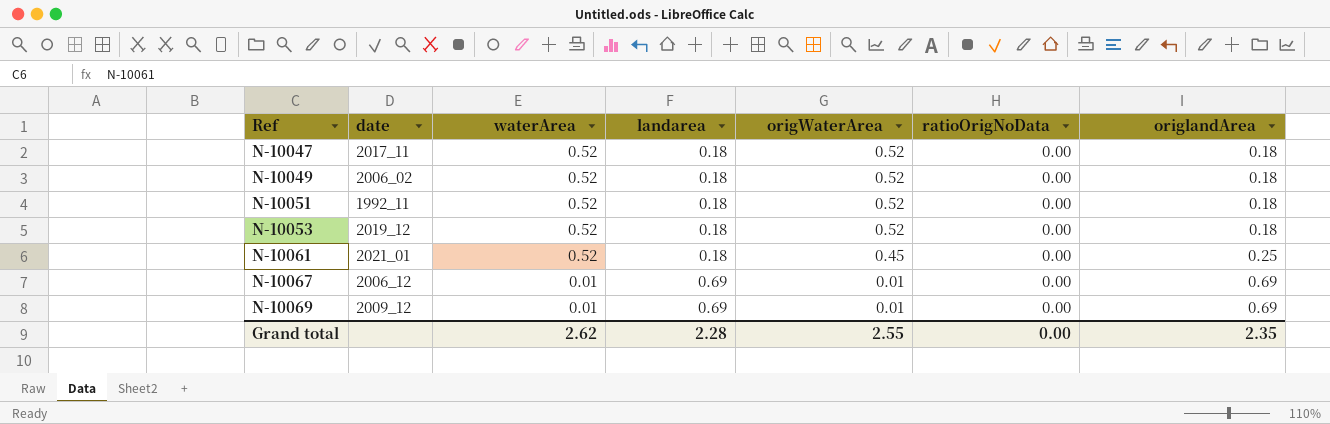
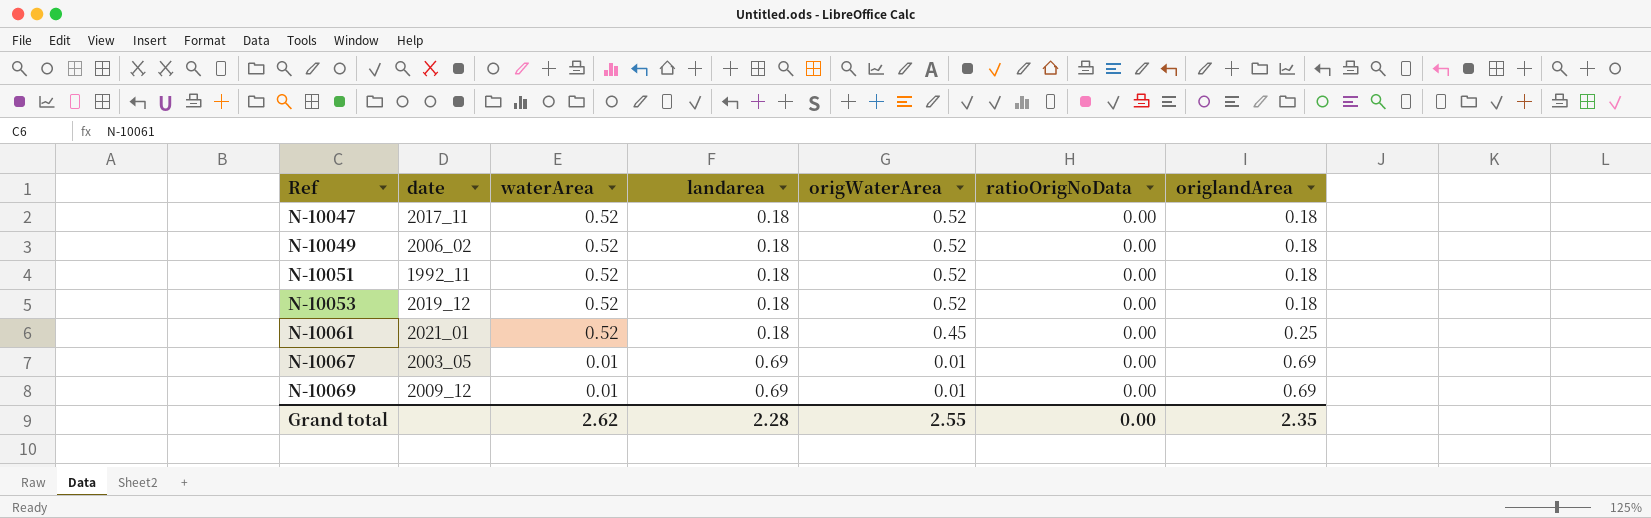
N-10067 | date: 2006_12 -> 2003_05

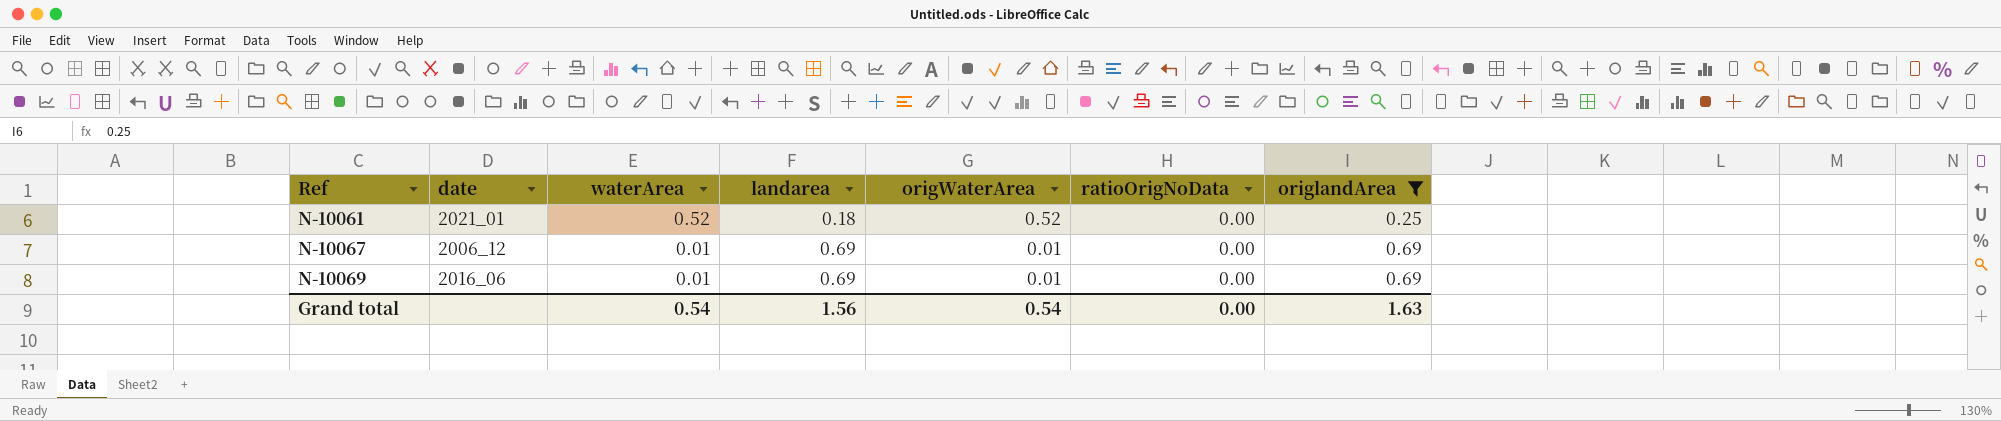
filter: none -> origlandArea != 0.18
N-10061 | origWaterArea: 0.45 -> 0.52
N-10067 | date: 2003_05 -> 2006_12
N-10069 | date: 2009_12 -> 2016_06
Grand total | waterArea: 2.62 -> 0.54
Grand total | landarea: 2.28 -> 1.56
Grand total | origWaterArea: 2.55 -> 0.54
Grand total | origlandArea: 2.35 -> 1.63

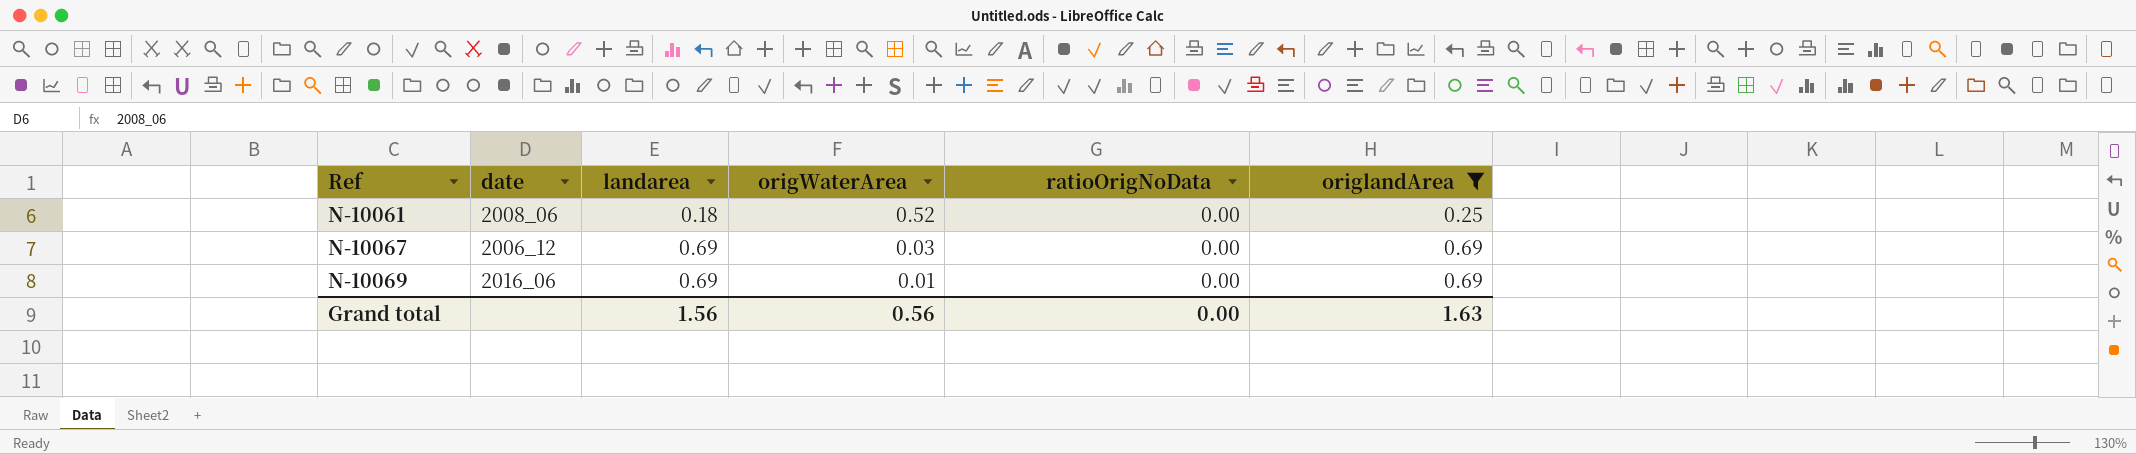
column waterArea | position: 3 -> none
N-10061 | date: 2021_01 -> 2008_06
N-10067 | origWaterArea: 0.01 -> 0.03
Grand total | origWaterArea: 0.54 -> 0.56

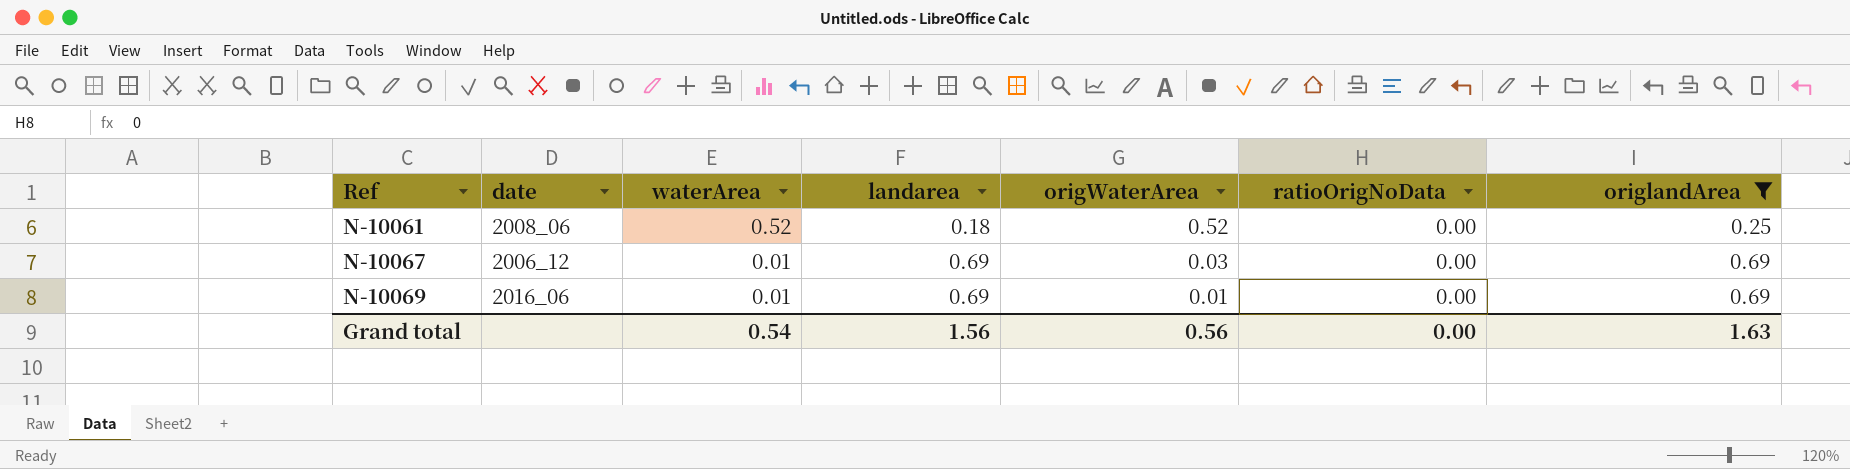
column waterArea | position: none -> 3

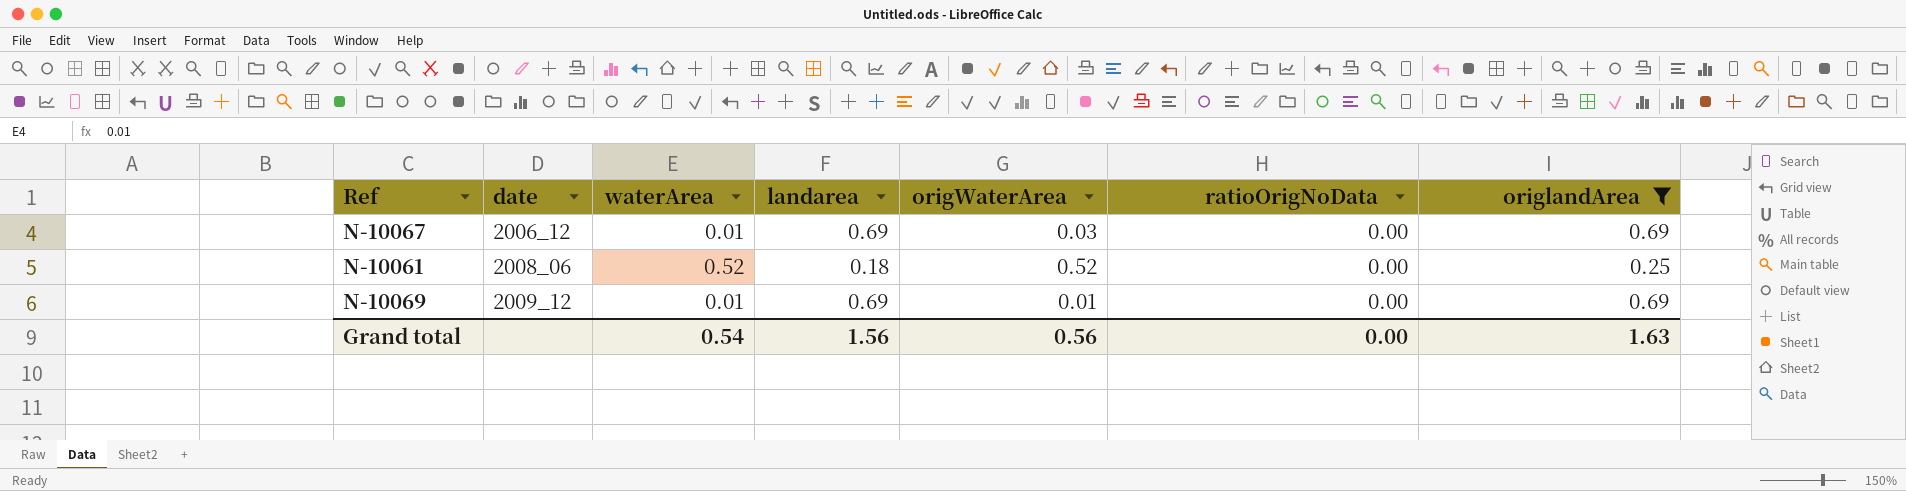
row order: Ref ascending -> date ascending
N-10069 | date: 2016_06 -> 2009_12

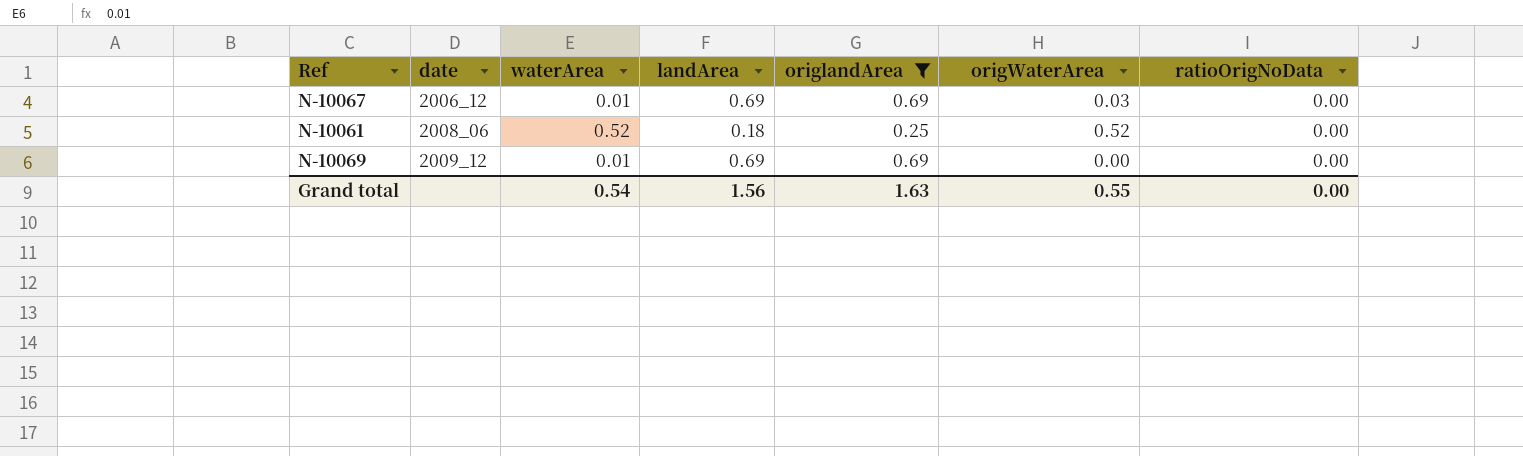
column name: landarea -> landArea
column origlandArea | position: 7 -> 5
N-10069 | origWaterArea: 0.01 -> 0.00
Grand total | origWaterArea: 0.56 -> 0.55

